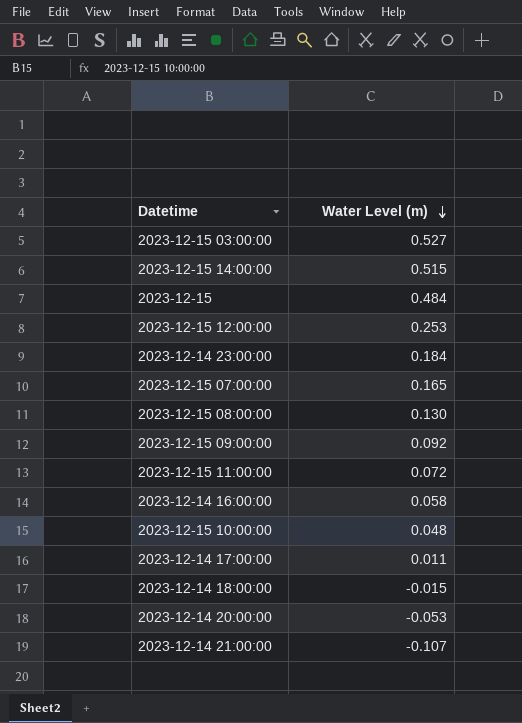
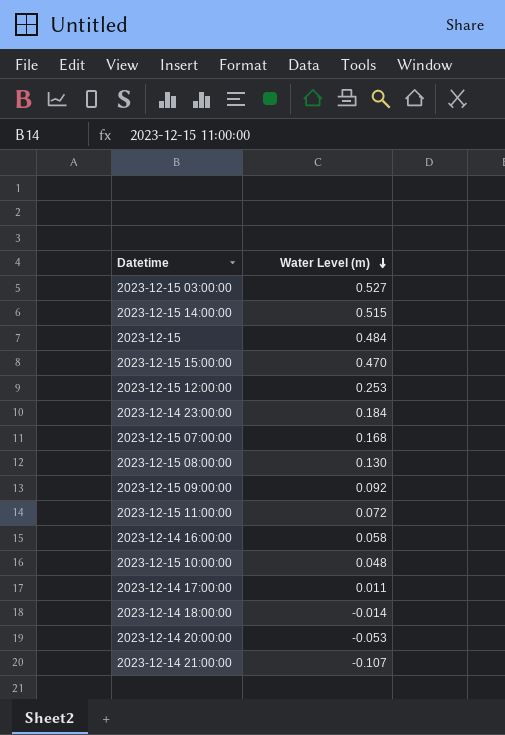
row 2023-12-15 15:00:00: none -> 0.470
2023-12-15 07:00:00 | Water Level (m): 0.165 -> 0.168
2023-12-14 18:00:00 | Water Level (m): -0.015 -> -0.014

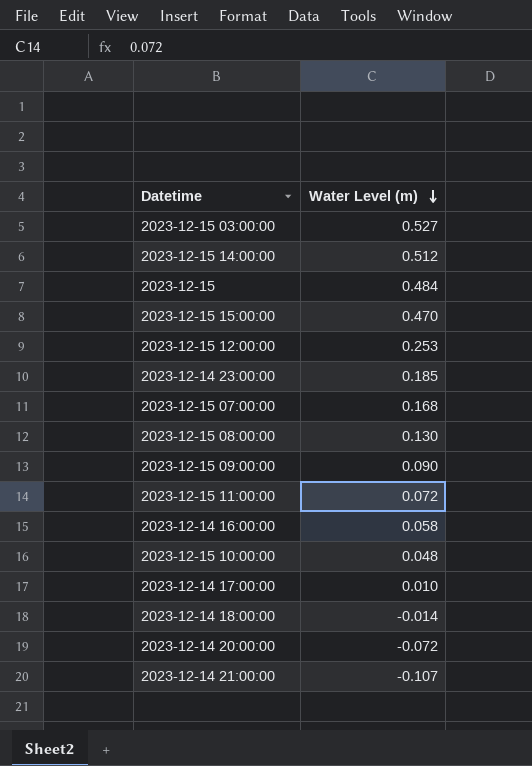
2023-12-15 14:00:00 | Water Level (m): 0.515 -> 0.512
2023-12-14 23:00:00 | Water Level (m): 0.184 -> 0.185
2023-12-15 09:00:00 | Water Level (m): 0.092 -> 0.090
2023-12-14 17:00:00 | Water Level (m): 0.011 -> 0.010
2023-12-14 20:00:00 | Water Level (m): -0.053 -> -0.072

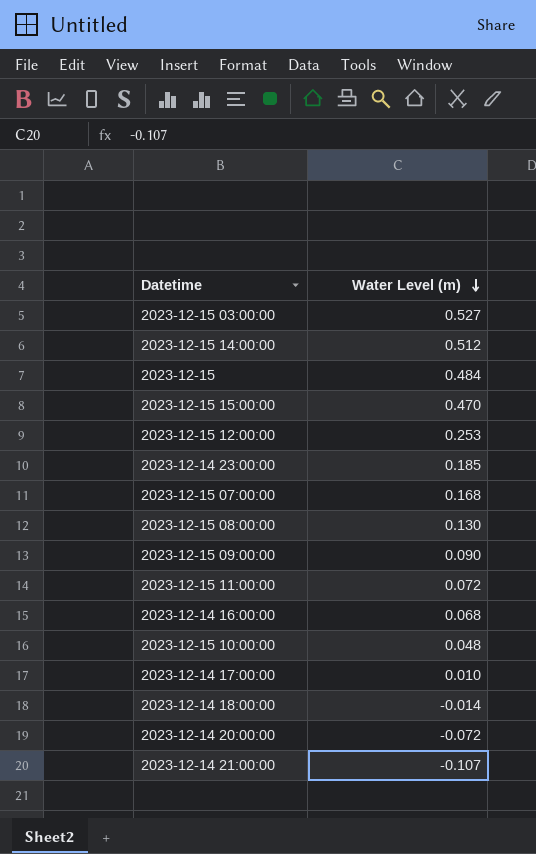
2023-12-14 16:00:00 | Water Level (m): 0.058 -> 0.068

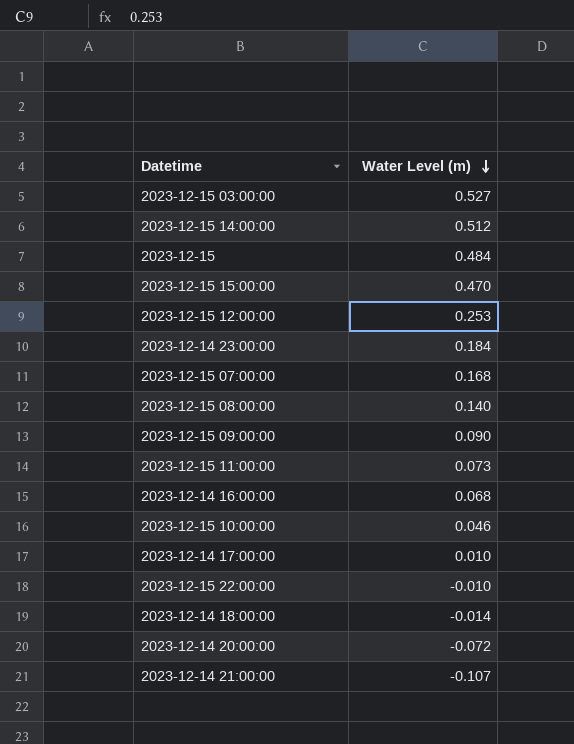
2023-12-14 23:00:00 | Water Level (m): 0.185 -> 0.184
2023-12-15 08:00:00 | Water Level (m): 0.130 -> 0.140
2023-12-15 11:00:00 | Water Level (m): 0.072 -> 0.073
2023-12-15 10:00:00 | Water Level (m): 0.048 -> 0.046
row 2023-12-15 22:00:00: none -> -0.010

